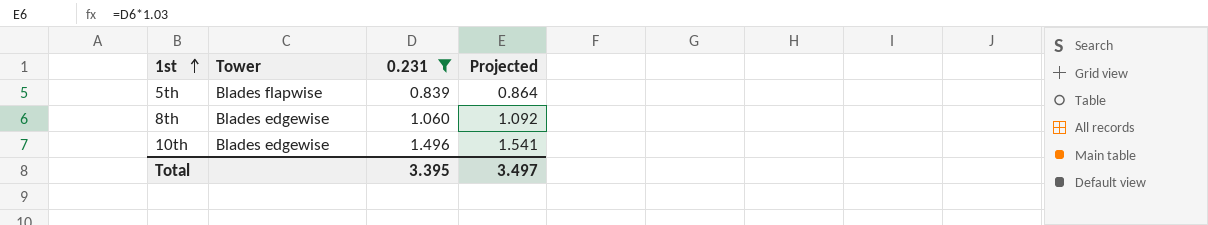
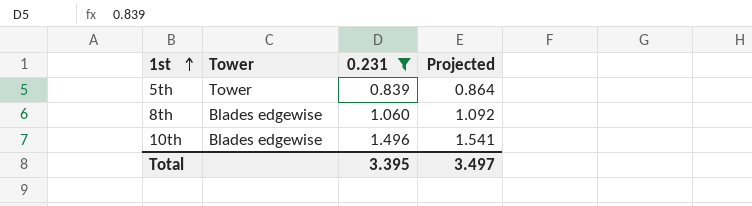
5th | Tower: Blades flapwise -> Tower

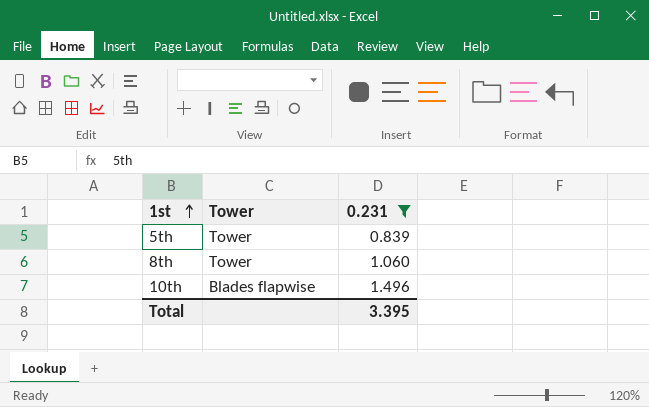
column Projected | formula: [0.231] * 1.03 -> none
8th | Tower: Blades edgewise -> Tower
10th | Tower: Blades edgewise -> Blades flapwise

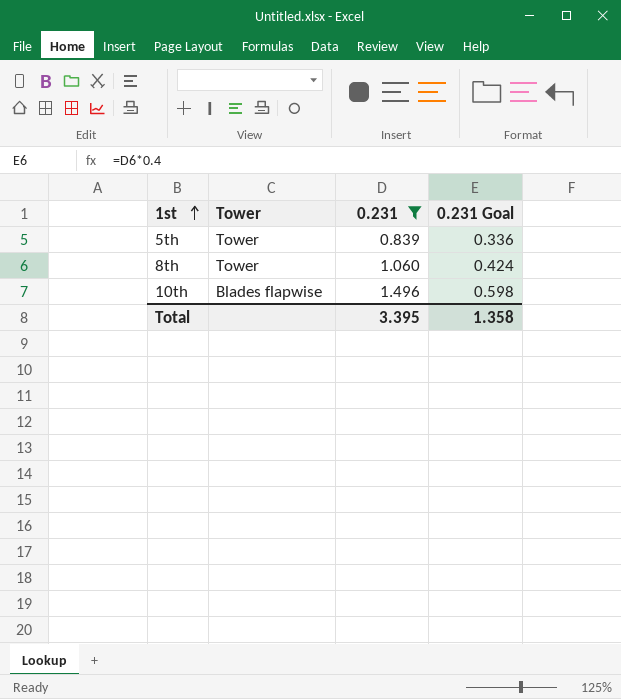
column 0.231 Goal | formula: none -> [0.231] * 0.4

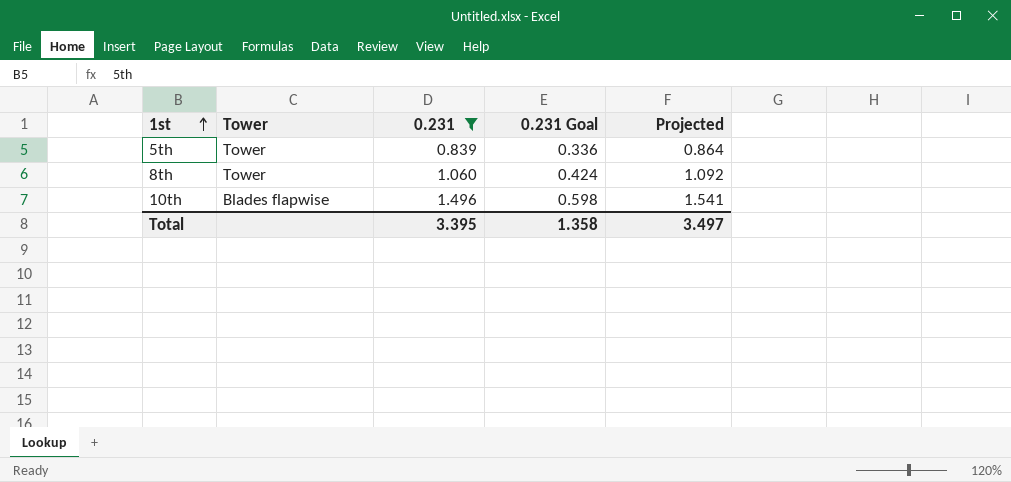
column Projected | formula: none -> [0.231] * 1.03

